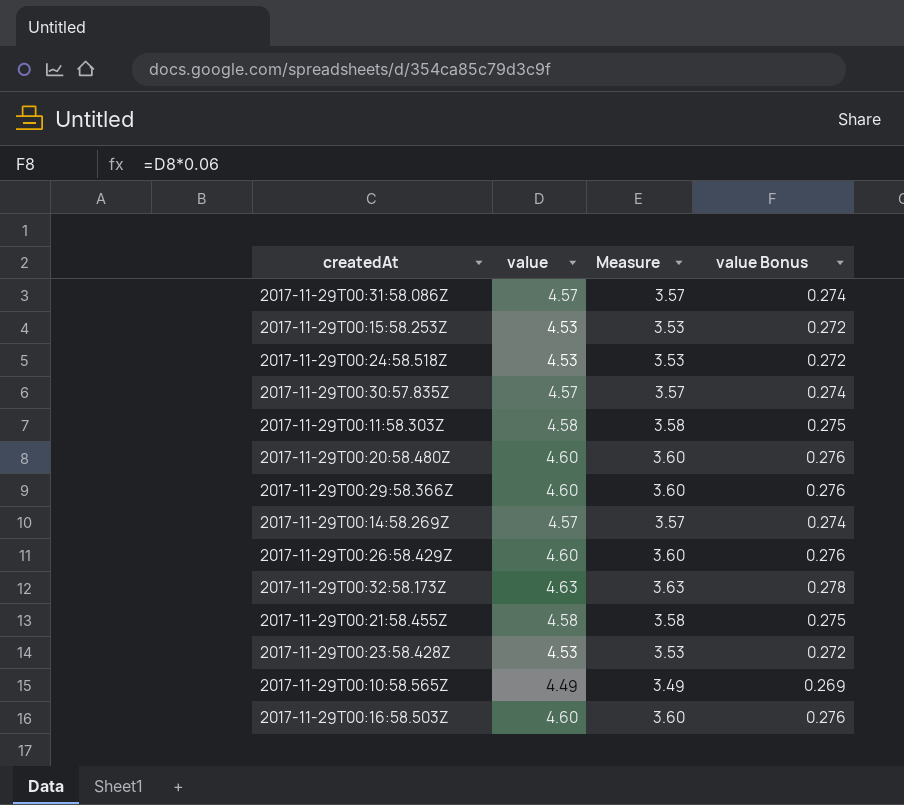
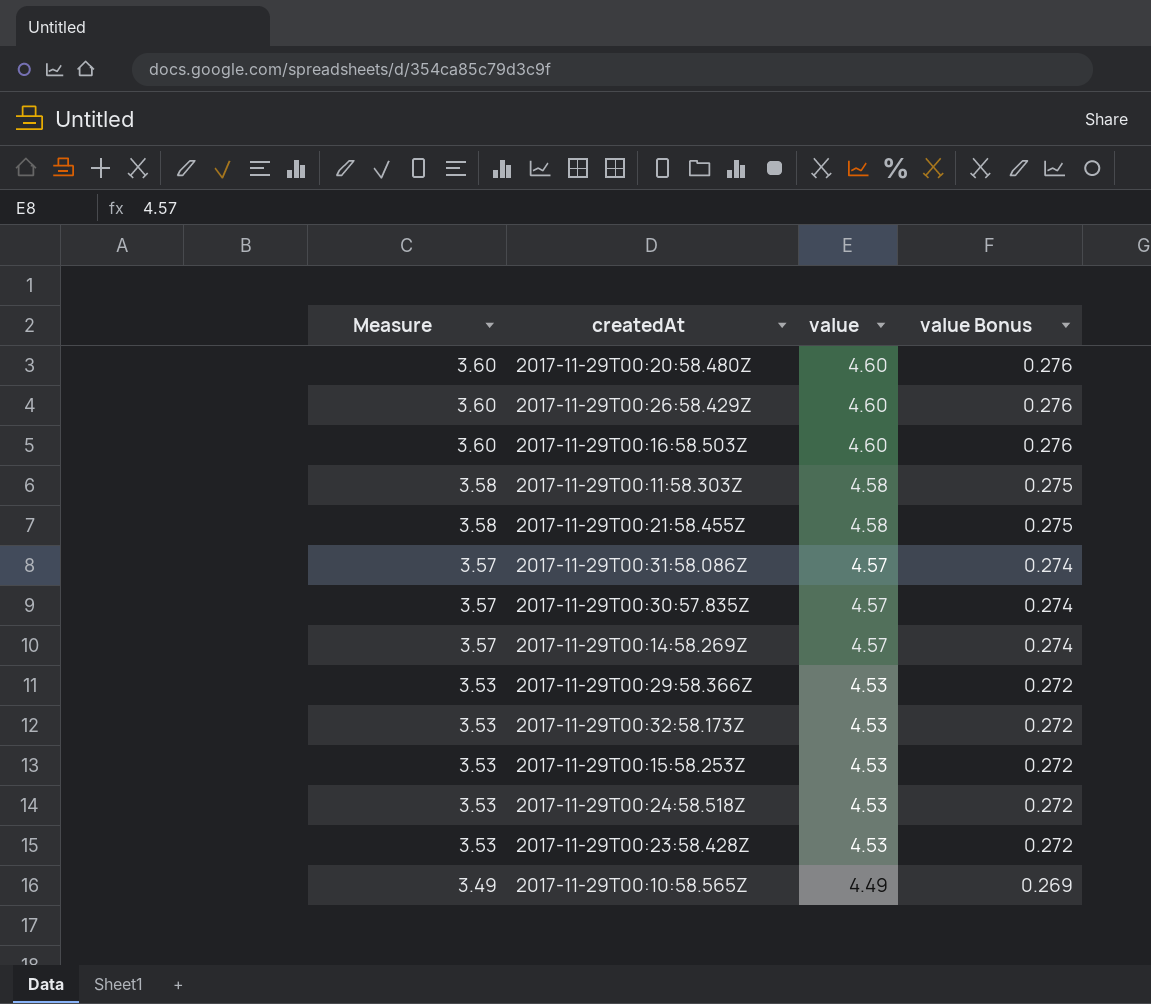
row order: none -> Measure descending
column Measure | position: 3 -> 1
2017-11-29T00:29:58.366Z | Measure: 3.60 -> 3.53
2017-11-29T00:29:58.366Z | value: 4.60 -> 4.53
2017-11-29T00:29:58.366Z | value Bonus: 0.276 -> 0.272
2017-11-29T00:32:58.173Z | Measure: 3.63 -> 3.53
2017-11-29T00:32:58.173Z | value: 4.63 -> 4.53
2017-11-29T00:32:58.173Z | value Bonus: 0.278 -> 0.272

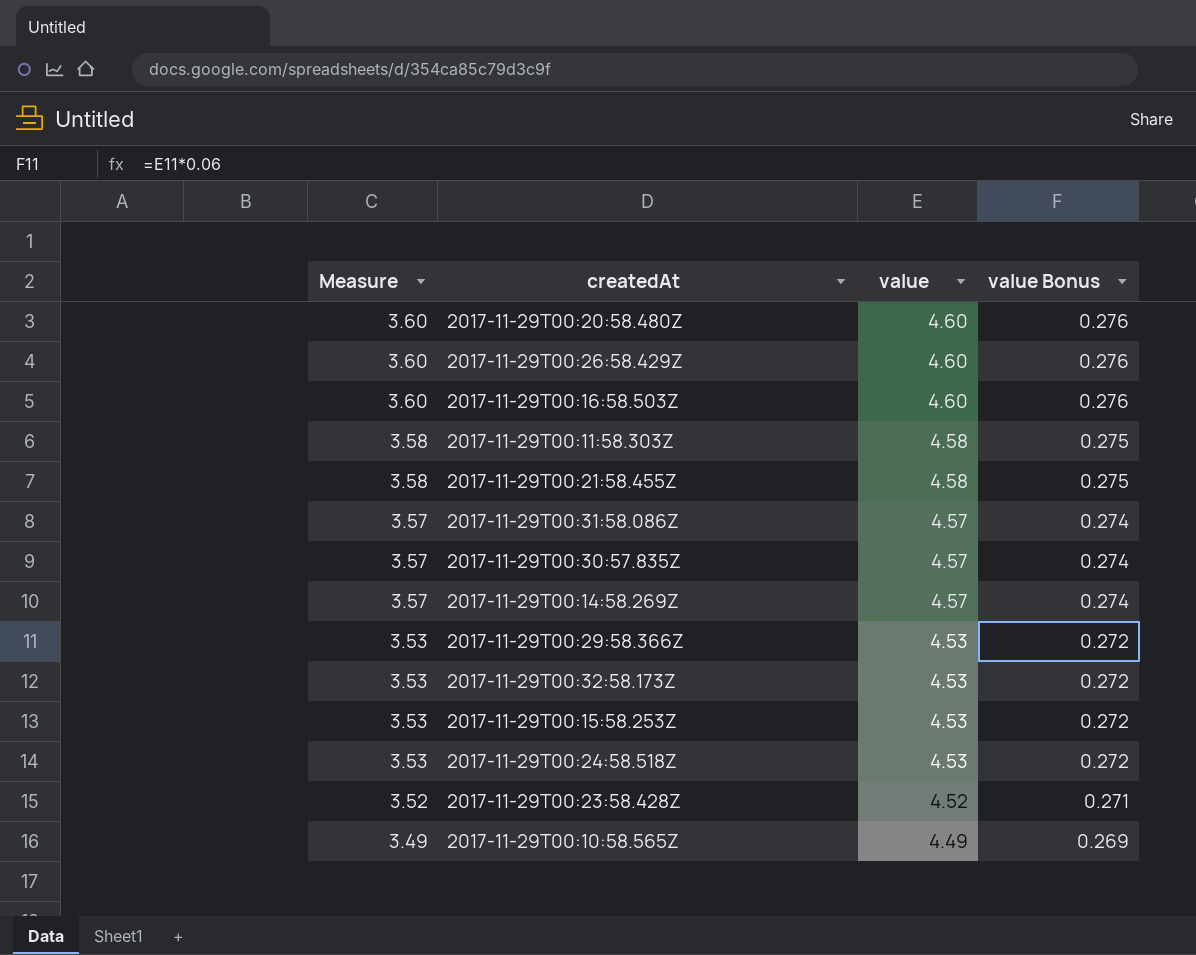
2017-11-29T00:23:58.428Z | Measure: 3.53 -> 3.52
2017-11-29T00:23:58.428Z | value: 4.53 -> 4.52
2017-11-29T00:23:58.428Z | value Bonus: 0.272 -> 0.271

